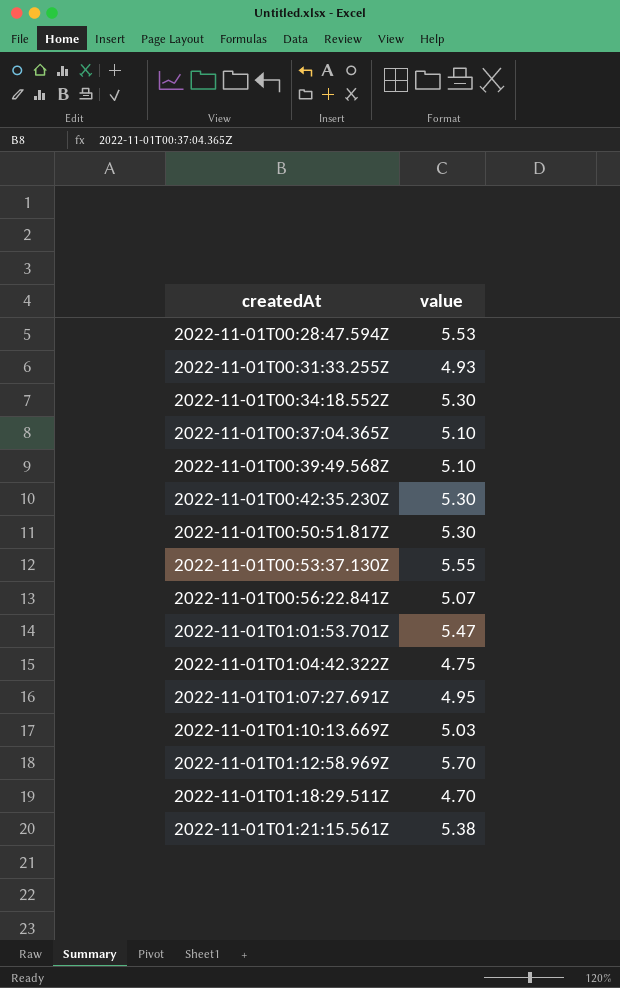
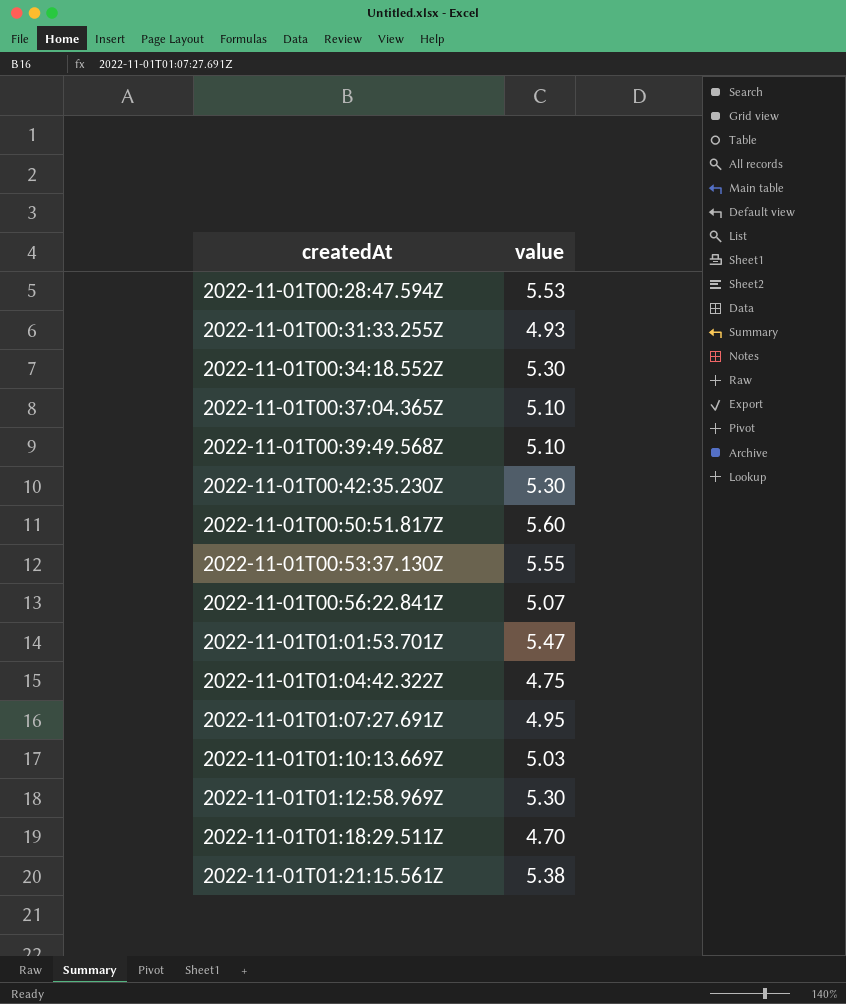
2022-11-01T00:50:51.817Z | value: 5.30 -> 5.60
2022-11-01T01:12:58.969Z | value: 5.70 -> 5.30

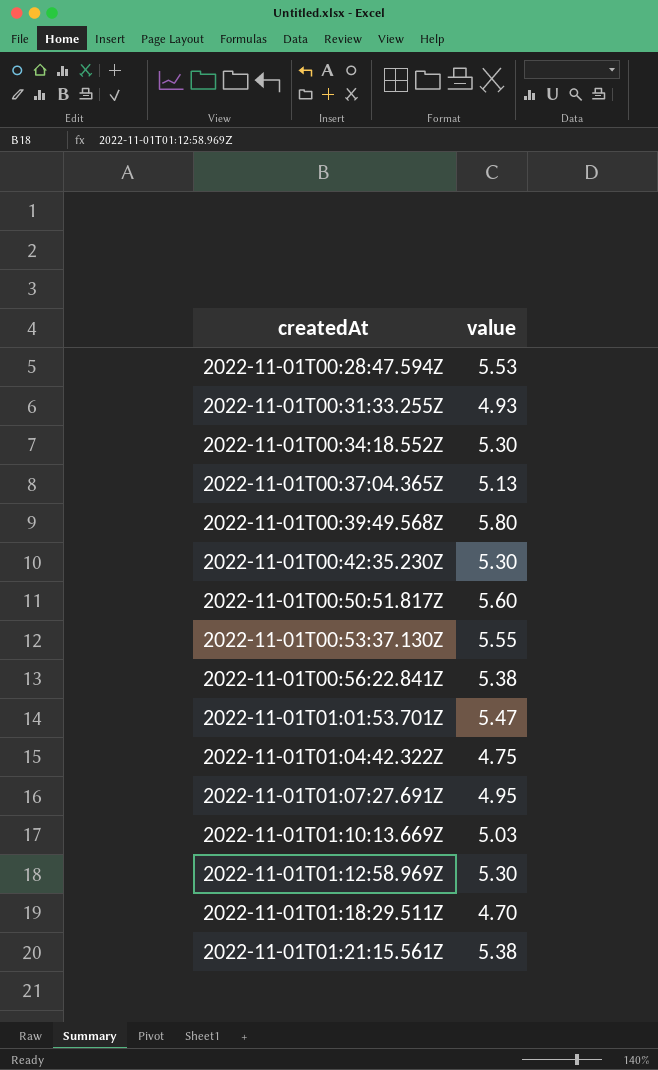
2022-11-01T00:37:04.365Z | value: 5.10 -> 5.13
2022-11-01T00:39:49.568Z | value: 5.10 -> 5.80
2022-11-01T00:56:22.841Z | value: 5.07 -> 5.38

